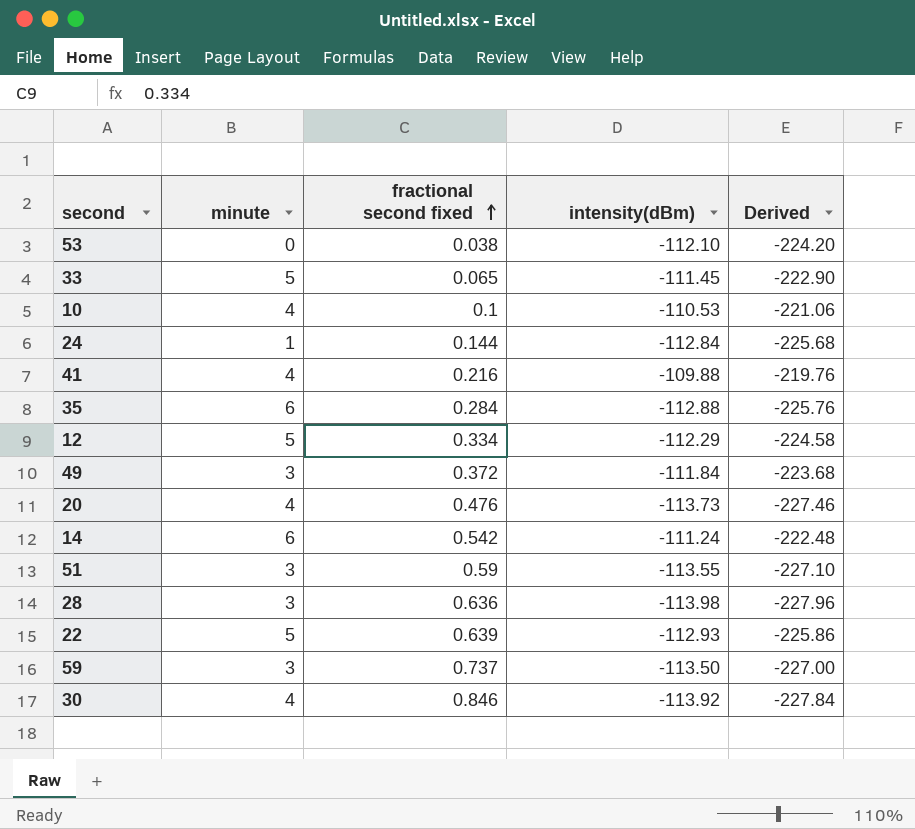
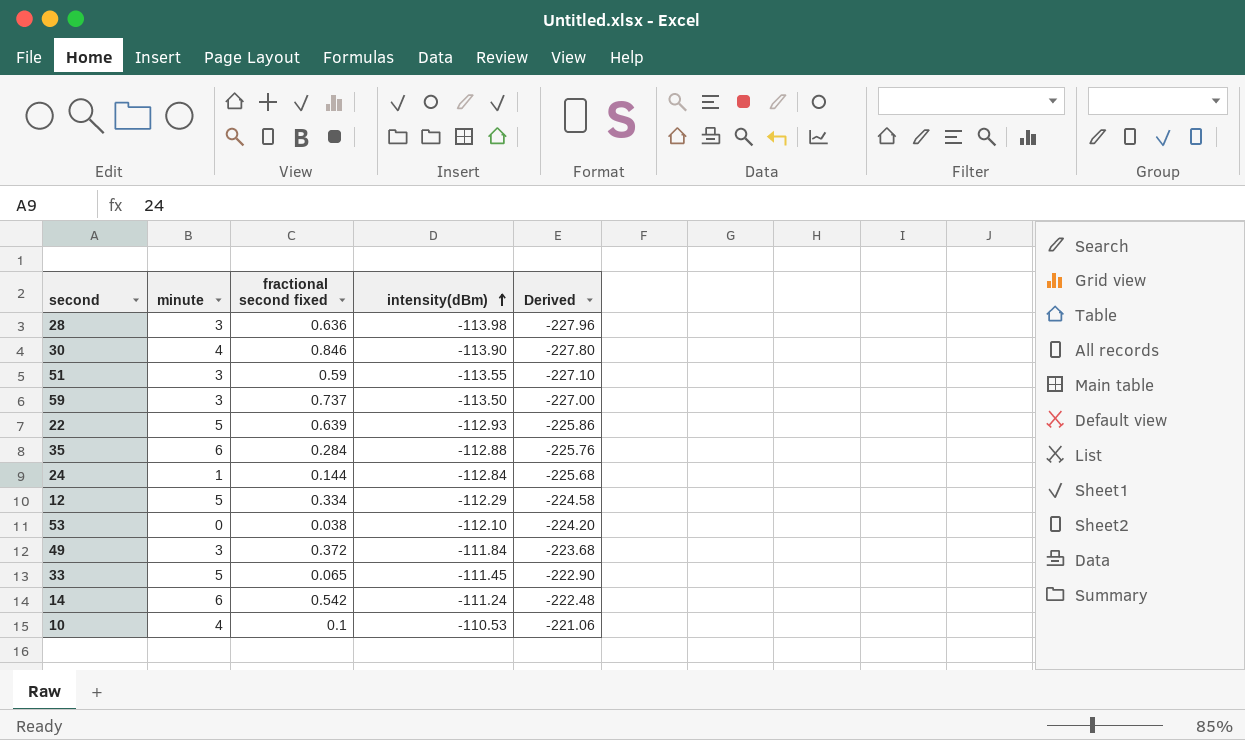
row order: fractional second fixed ascending -> intensity(dBm) ascending
row 41: 4 | 0.216 | -109.88 | -219.76 -> none
row 20: 4 | 0.476 | -113.73 | -227.46 -> none
30 | intensity(dBm): -113.92 -> -113.90
30 | Derived: -227.84 -> -227.80

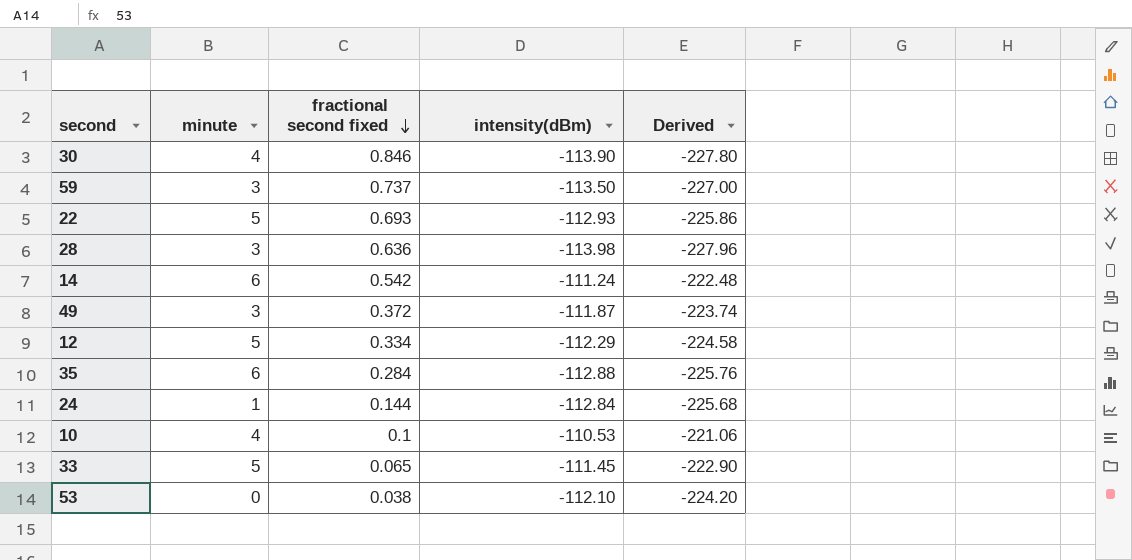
row order: intensity(dBm) ascending -> fractional second fixed descending
row 51: 3 | 0.59 | -113.55 | -227.10 -> none
22 | fractional second fixed: 0.639 -> 0.693
49 | intensity(dBm): -111.84 -> -111.87
49 | Derived: -223.68 -> -223.74

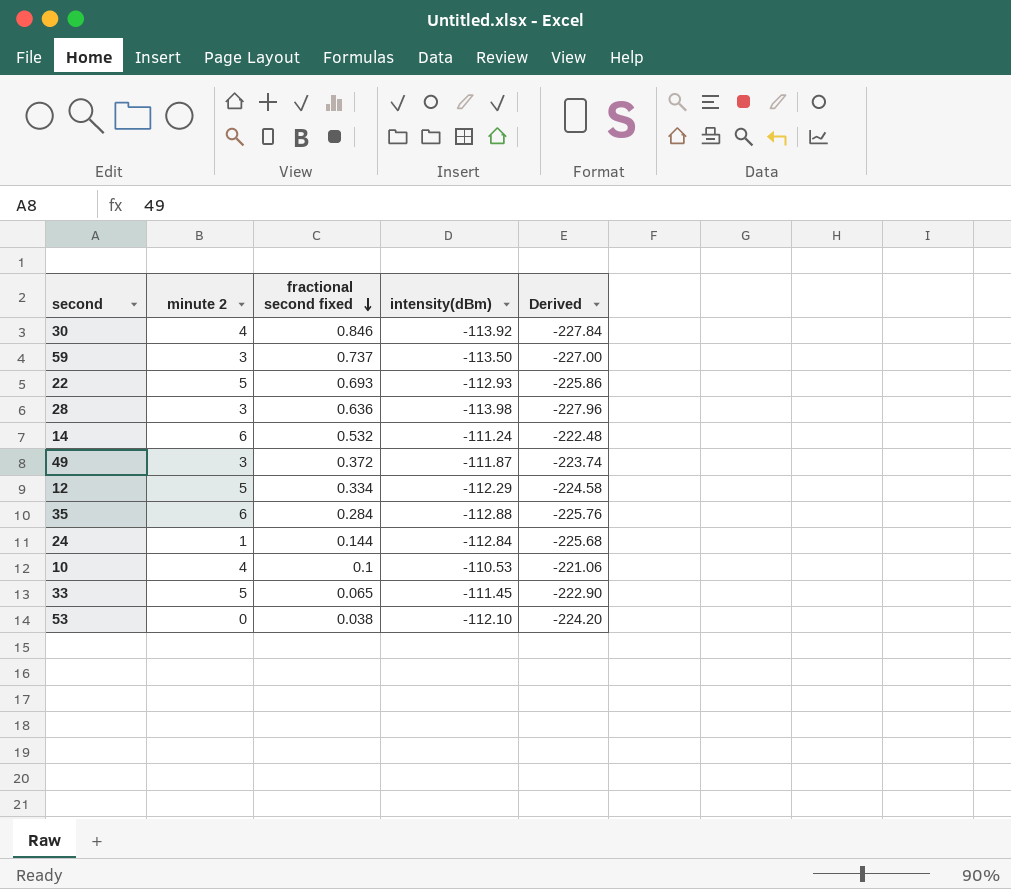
column name: minute -> minute 2
30 | intensity(dBm): -113.90 -> -113.92
30 | Derived: -227.80 -> -227.84
14 | fractional second fixed: 0.542 -> 0.532

